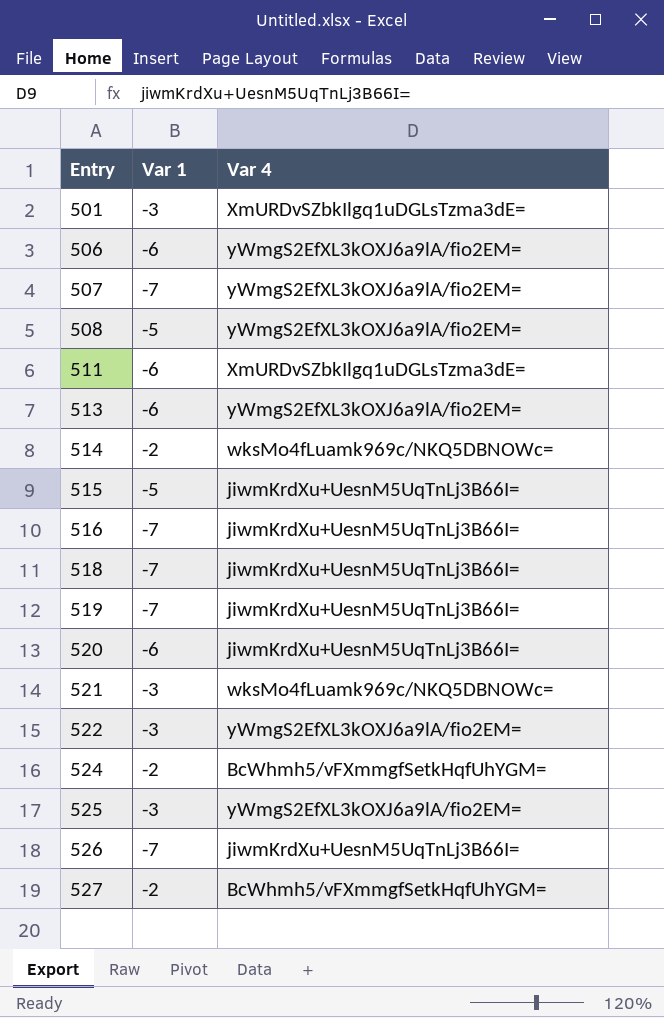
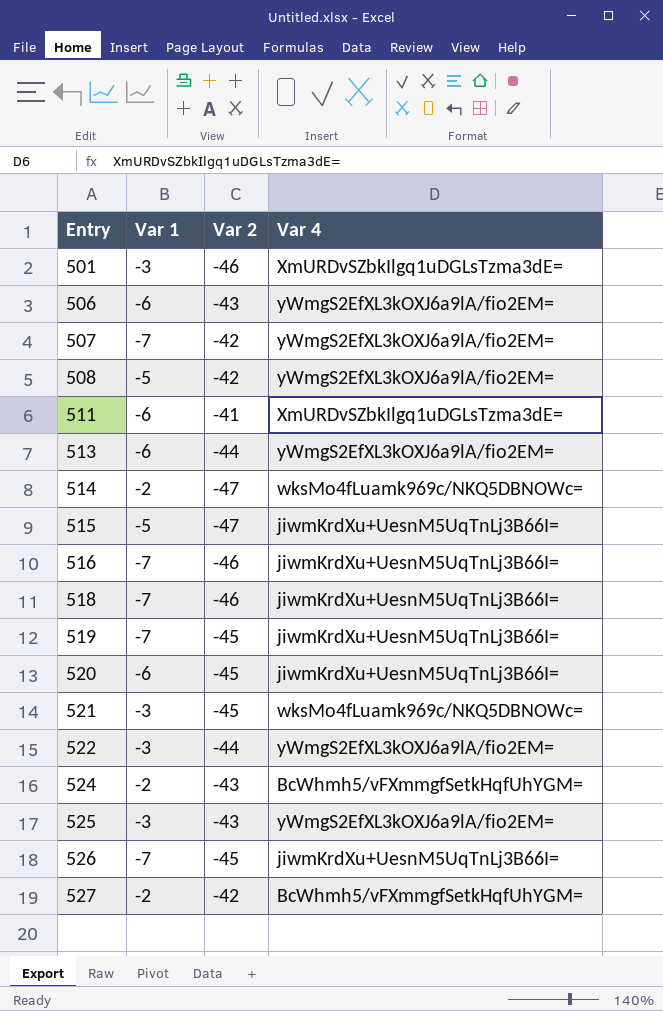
column Var 2 | position: none -> 3

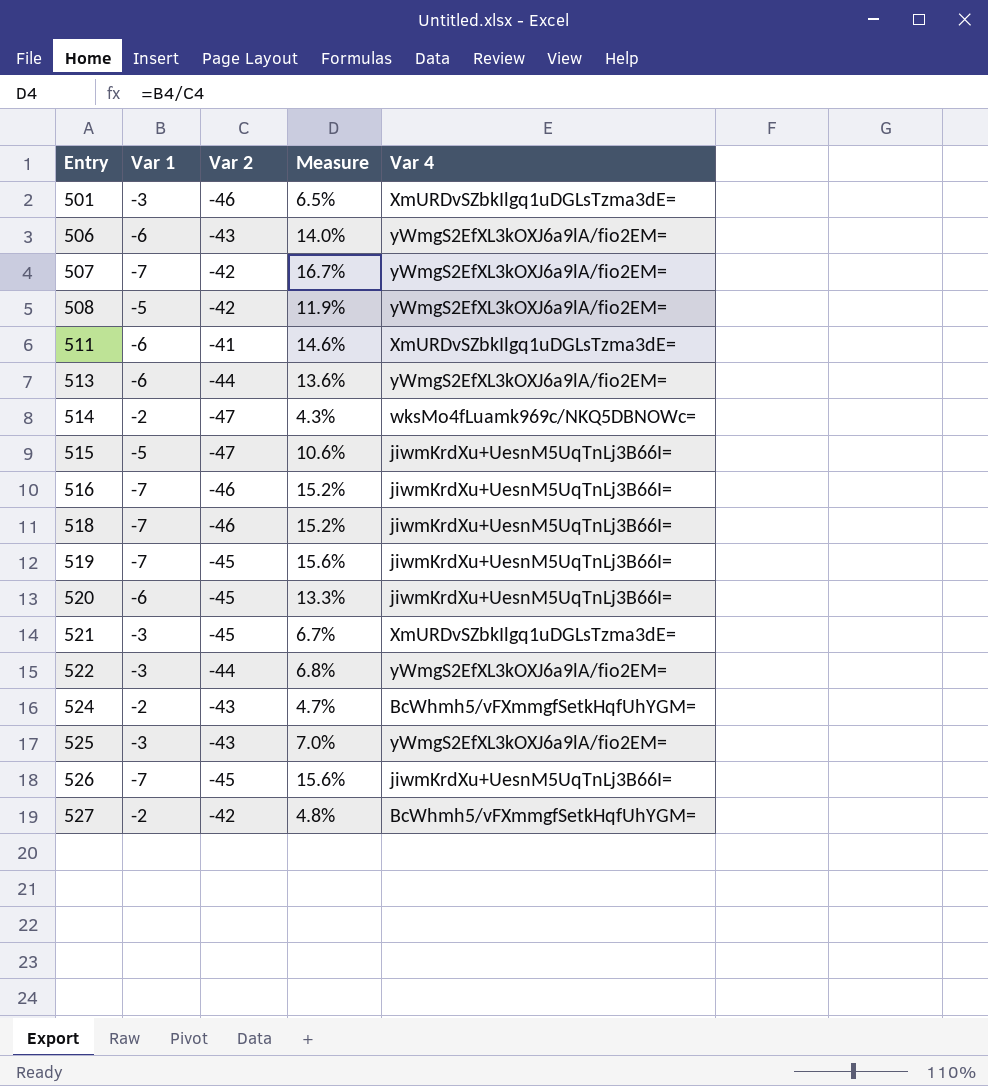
column Measure | formula: none -> [Var 1] / [Var 2]
521 | Var 4: wksMo4fLuamk969c/NKQ5DBNOWc= -> XmURDvSZbkIlgq1uDGLsTzma3dE=

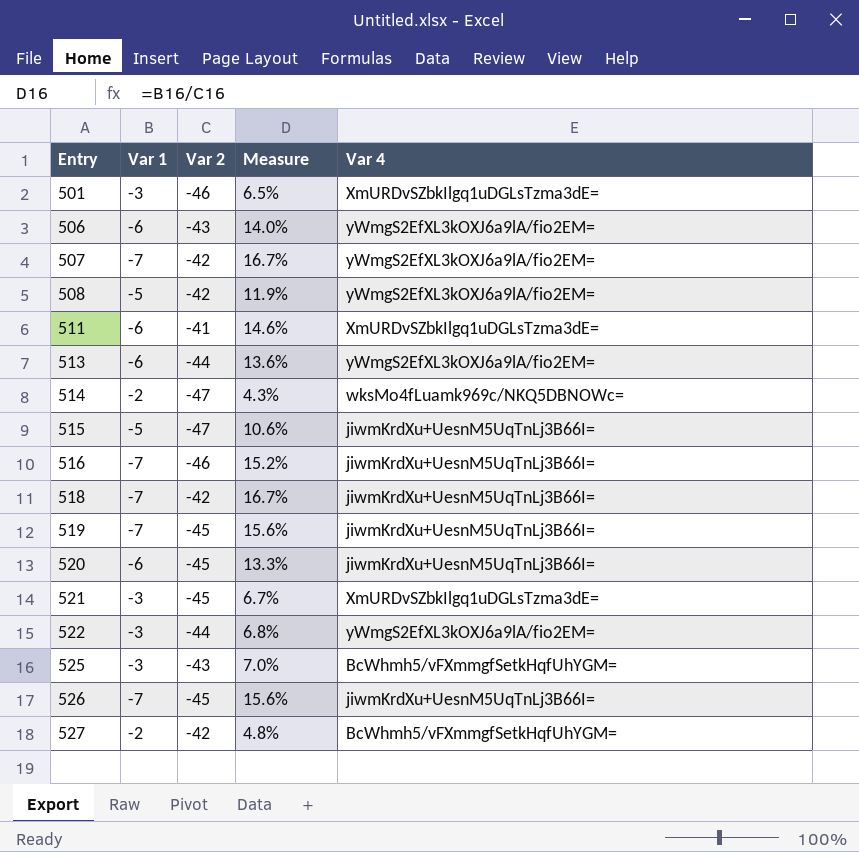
row 524: -2 | -43 | 4.7% | BcWhmh5/vFXmmgfSetkHqfUhYGM= -> none
518 | Var 2: -46 -> -42
518 | Measure: 15.2% -> 16.7%
525 | Var 4: yWmgS2EfXL3kOXJ6a9lA/fio2EM= -> BcWhmh5/vFXmmgfSetkHqfUhYGM=

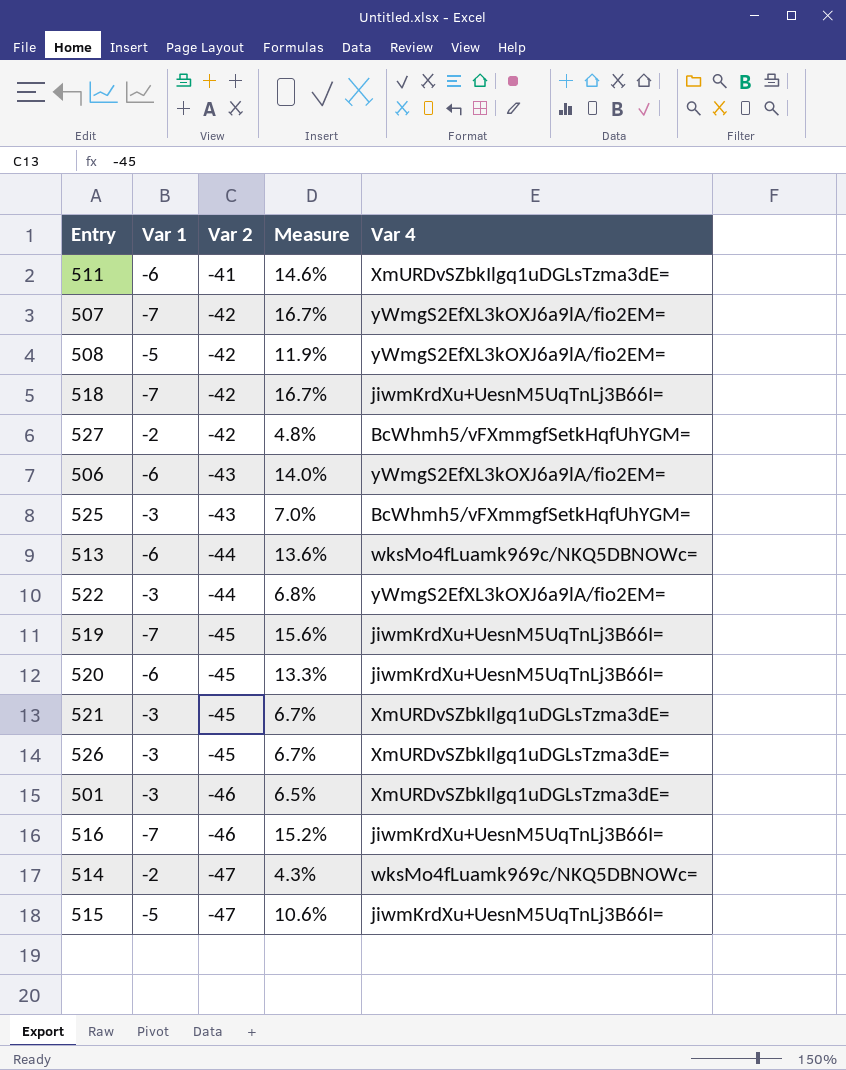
row order: Entry ascending -> Var 2 descending
513 | Var 4: yWmgS2EfXL3kOXJ6a9lA/fio2EM= -> wksMo4fLuamk969c/NKQ5DBNOWc=
526 | Var 1: -7 -> -3
526 | Measure: 15.6% -> 6.7%
526 | Var 4: jiwmKrdXu+UesnM5UqTnLj3B66I= -> XmURDvSZbkIlgq1uDGLsTzma3dE=

